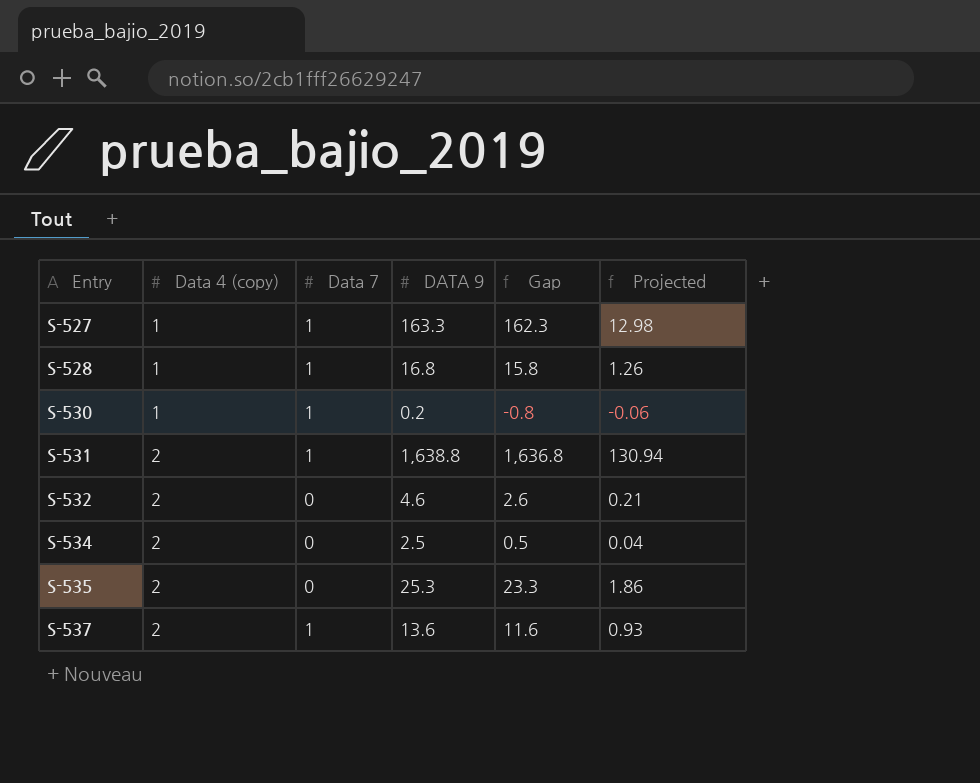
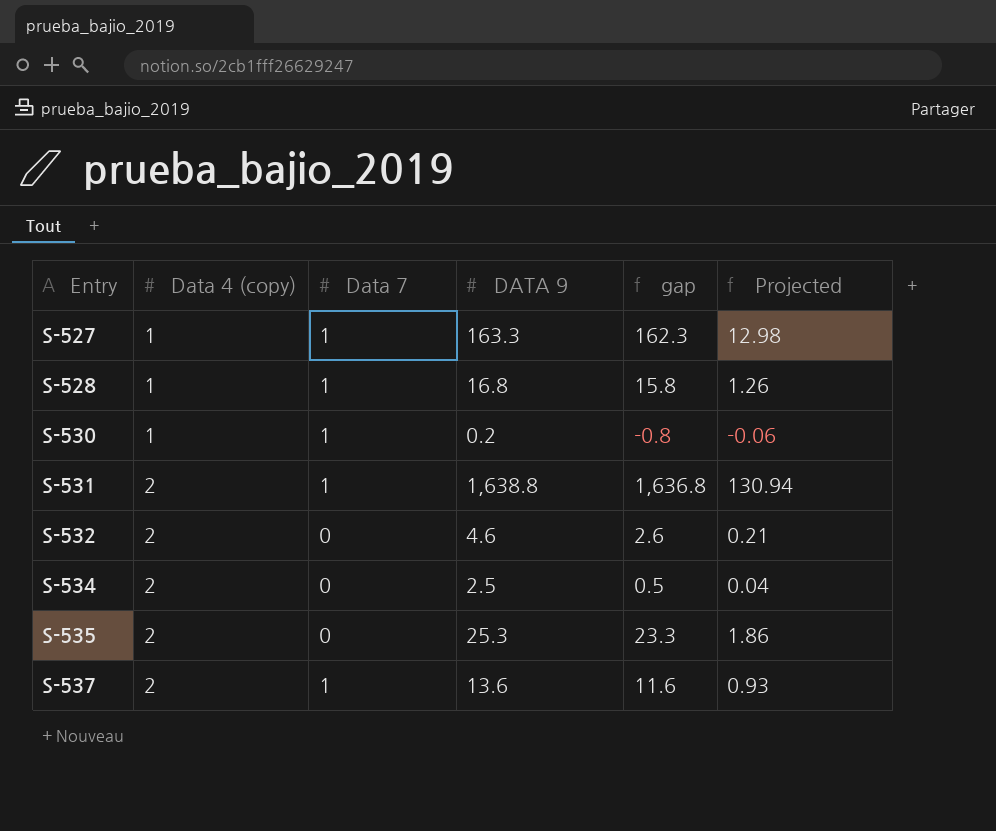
column name: Gap -> gap

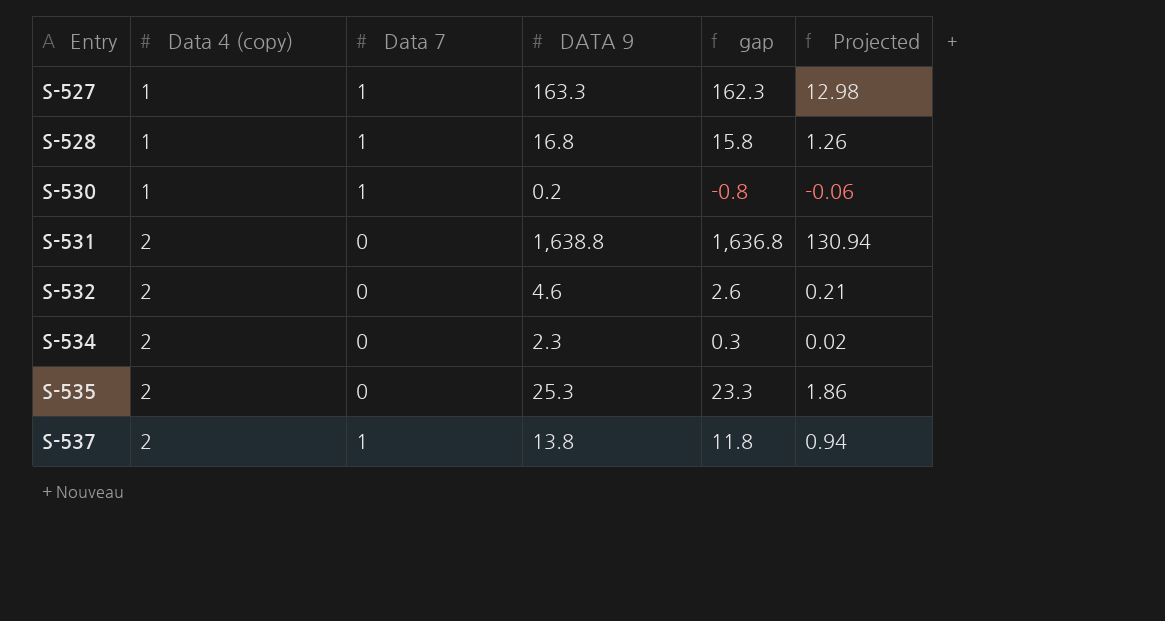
S-531 | Data 7: 1 -> 0
S-534 | DATA 9: 2.5 -> 2.3
S-534 | gap: 0.5 -> 0.3
S-534 | Projected: 0.04 -> 0.02
S-537 | DATA 9: 13.6 -> 13.8
S-537 | gap: 11.6 -> 11.8
S-537 | Projected: 0.93 -> 0.94

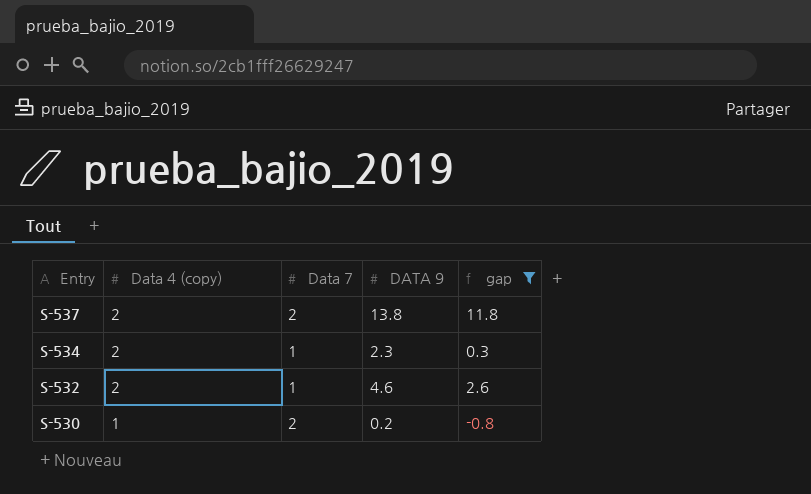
filter: none -> gap <= 11.8
row order: Entry ascending -> Entry descending
column Projected | formula: [gap] * 0.08 -> none
S-537 | Data 7: 1 -> 2
S-534 | Data 7: 0 -> 1
S-532 | Data 7: 0 -> 1
S-530 | Data 7: 1 -> 2

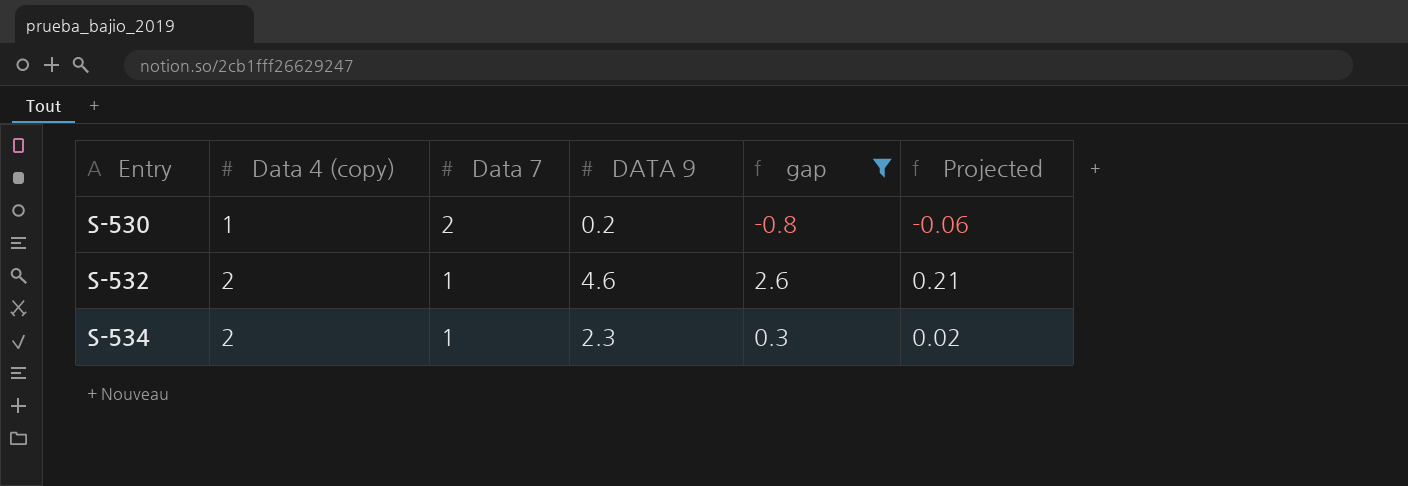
row order: Entry descending -> Entry ascending
column Projected | formula: none -> [gap] * 0.08
row S-537: 2 | 2 | 13.8 | 11.8 -> none

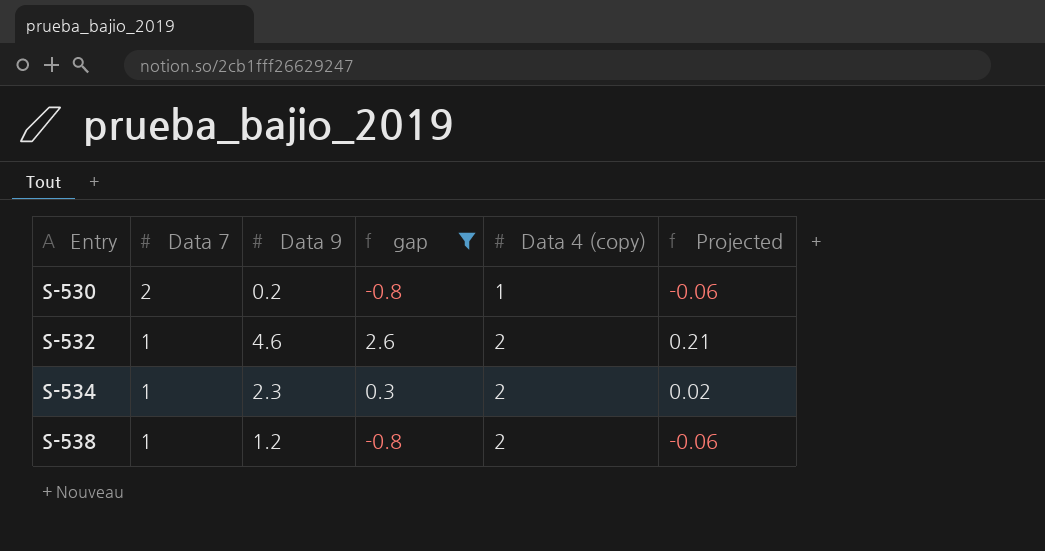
column name: DATA 9 -> Data 9
column Data 4 (copy) | position: 2 -> 5
row S-538: none -> 1 | 1.2 | -0.8 | 2 | -0.06

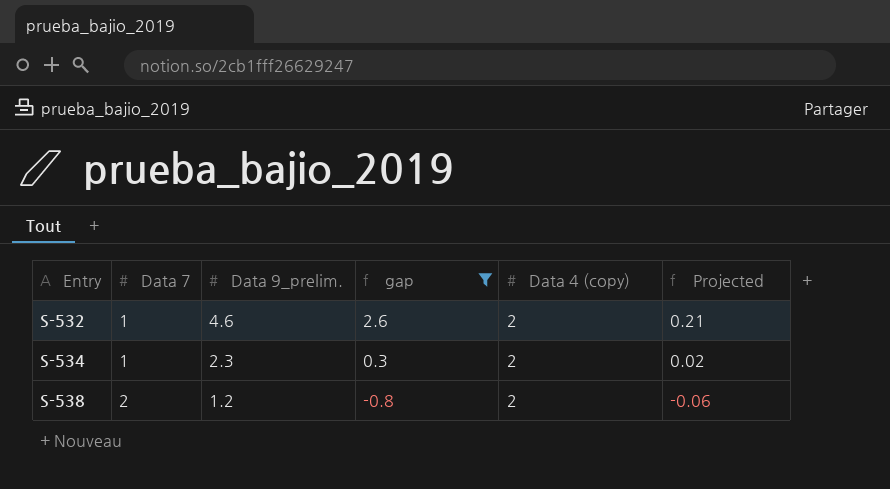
column name: Data 9 -> Data 9_prelim.
row S-530: 2 | 0.2 | -0.8 | 1 | -0.06 -> none
S-538 | Data 7: 1 -> 2

